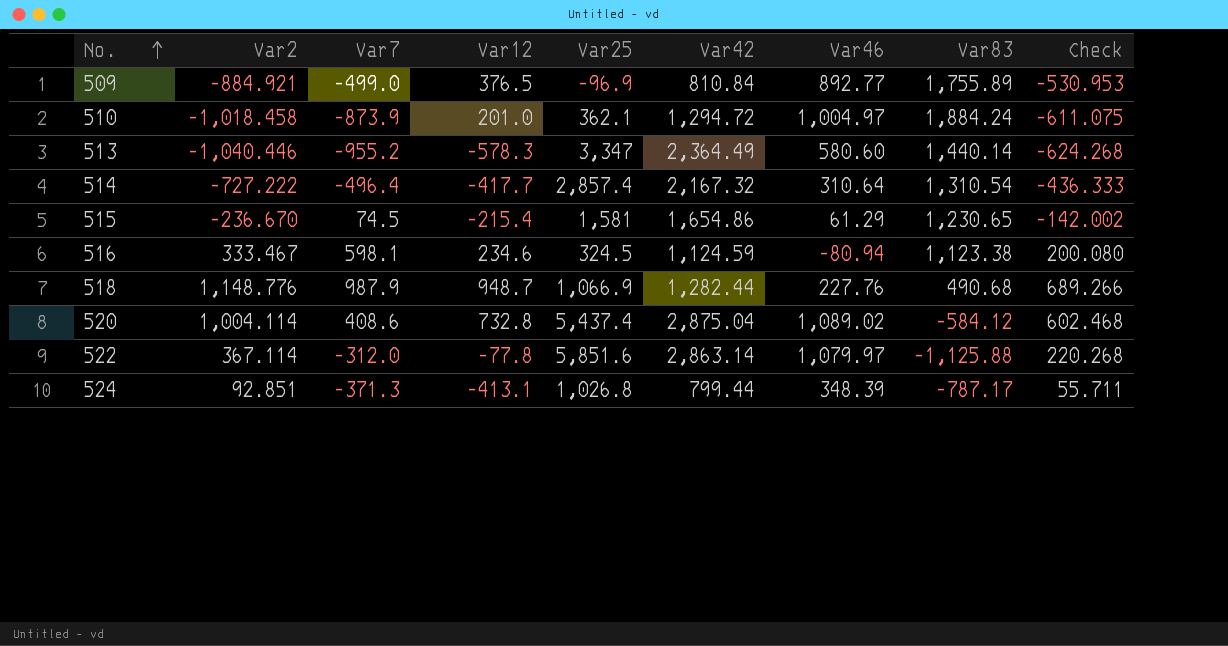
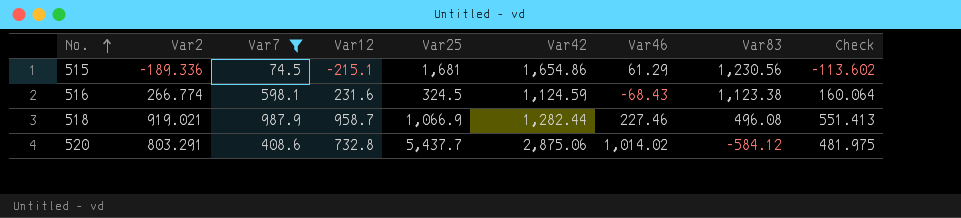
filter: none -> Var7 >= 74.5
515 | Var2: -236.670 -> -189.336
515 | Var12: -215.4 -> -215.1
515 | Var25: 1,581 -> 1,681
515 | Var83: 1,230.65 -> 1,230.56
515 | Check: -142.002 -> -113.602
516 | Var2: 333.467 -> 266.774
516 | Var12: 234.6 -> 231.6
516 | Var46: -80.94 -> -68.43
516 | Check: 200.080 -> 160.064
518 | Var2: 1,148.776 -> 919.021
518 | Var12: 948.7 -> 958.7
518 | Var46: 227.76 -> 227.46
518 | Var83: 490.68 -> 496.08
518 | Check: 689.266 -> 551.413
520 | Var2: 1,004.114 -> 803.291
520 | Var25: 5,437.4 -> 5,437.7
520 | Var42: 2,875.04 -> 2,875.06
520 | Var46: 1,089.02 -> 1,014.02
520 | Check: 602.468 -> 481.975

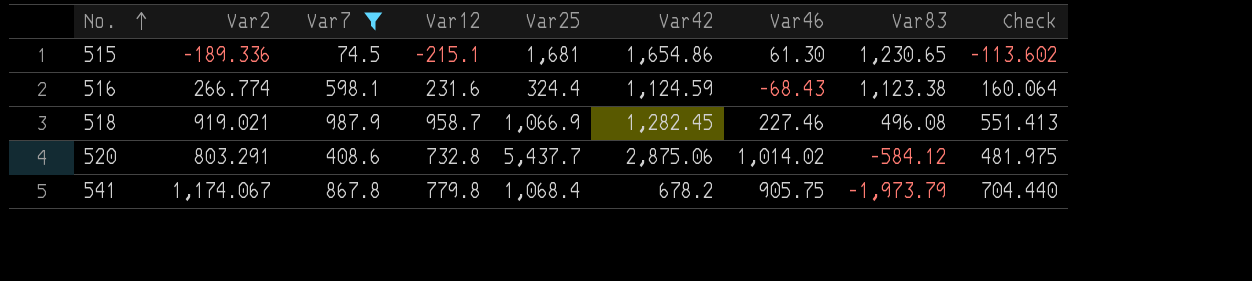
515 | Var46: 61.29 -> 61.30
515 | Var83: 1,230.56 -> 1,230.65
516 | Var25: 324.5 -> 324.4
518 | Var42: 1,282.44 -> 1,282.45
row 541: none -> 1,174.067 | 867.8 | 779.8 | 1,068.4 | 678.2 | 905.75 | -1,973.79 | 704.440

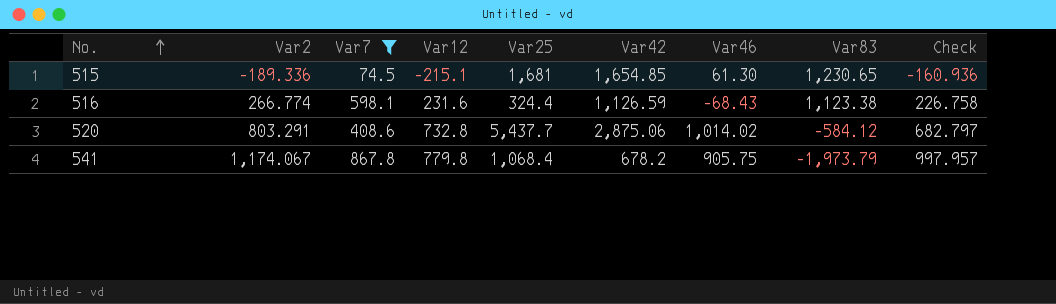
column Check | formula: [Var2] * 0.6 -> [Var2] * 0.85
row 518: 919.021 | 987.9 | 958.7 | 1,066.9 | 1,282.45 | 227.46 | 496.08 | 551.413 -> none
515 | Var42: 1,654.86 -> 1,654.85
516 | Var42: 1,124.59 -> 1,126.59

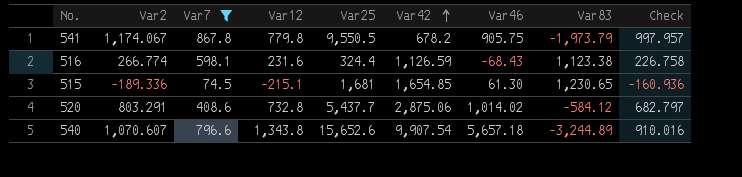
row order: No. ascending -> Var42 ascending
541 | Var25: 1,068.4 -> 9,550.5
row 540: none -> 1,070.607 | 796.6 | 1,343.8 | 15,652.6 | 9,907.54 | 5,657.18 | -3,244.89 | 910.016

